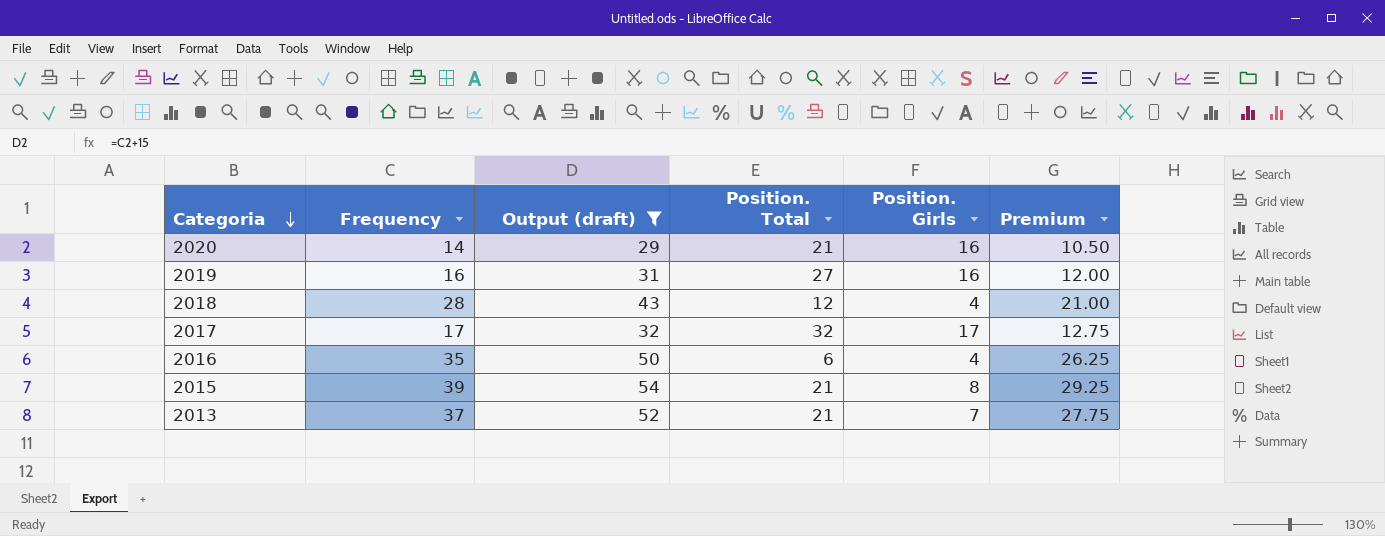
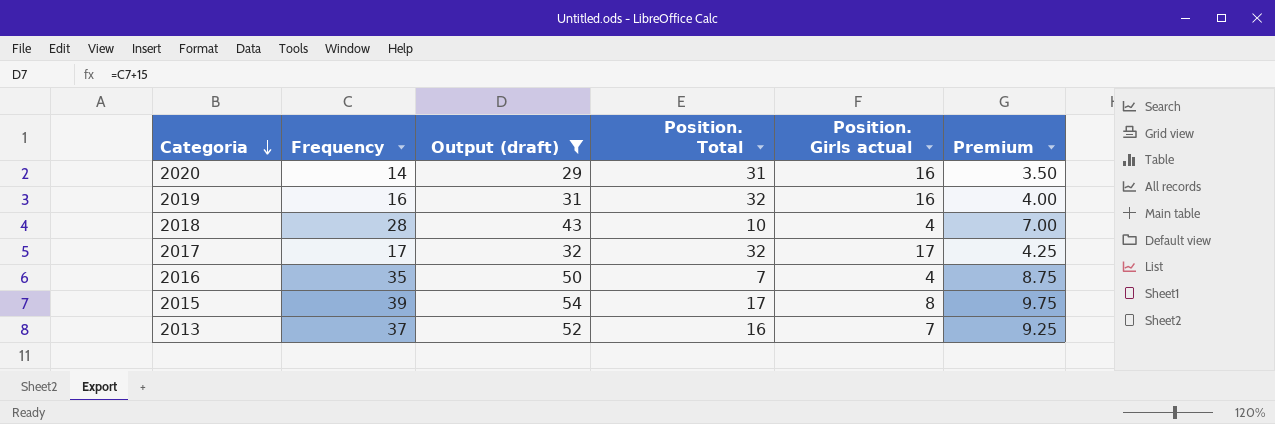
column name: Position. Girls -> Position. Girls actual
column Premium | formula: [Frequency] * 0.75 -> [Frequency] * 0.25
2020 | Position. Total: 21 -> 31
2019 | Position. Total: 27 -> 32
2018 | Position. Total: 12 -> 10
2016 | Position. Total: 6 -> 7
2015 | Position. Total: 21 -> 17
2013 | Position. Total: 21 -> 16

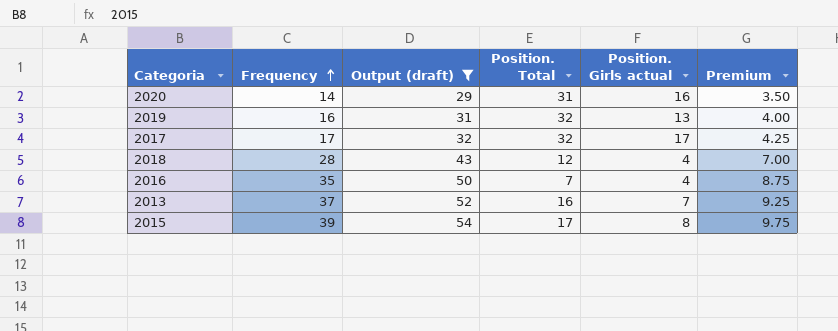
row order: Categoria descending -> Frequency ascending
2019 | Position. Girls actual: 16 -> 13
2018 | Position. Total: 10 -> 12

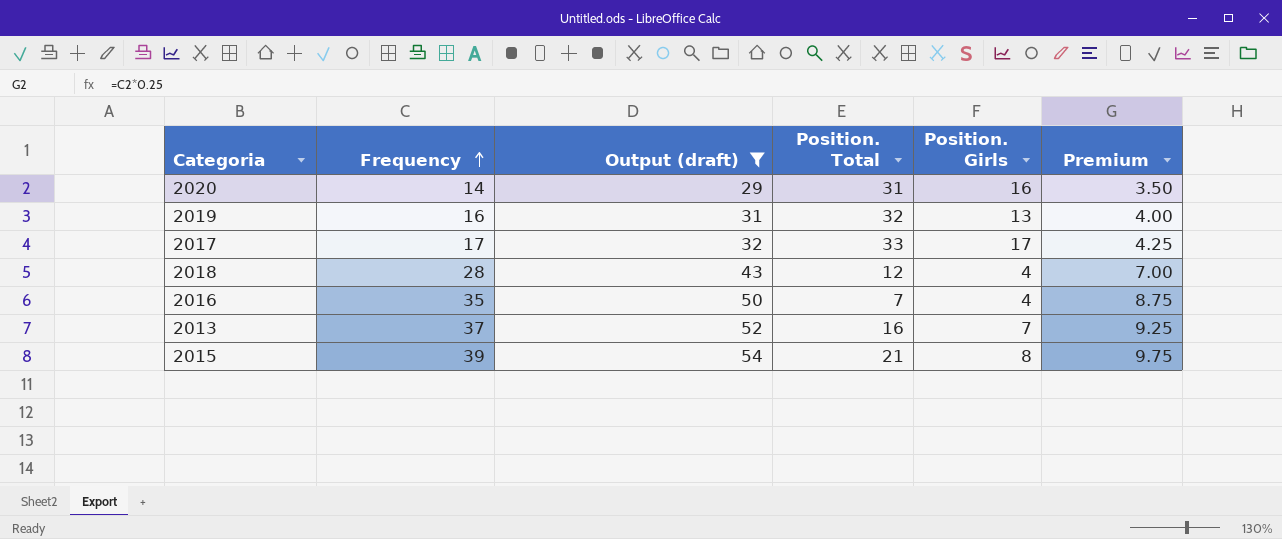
column name: Position. Girls actual -> Position. Girls
2017 | Position. Total: 32 -> 33
2015 | Position. Total: 17 -> 21

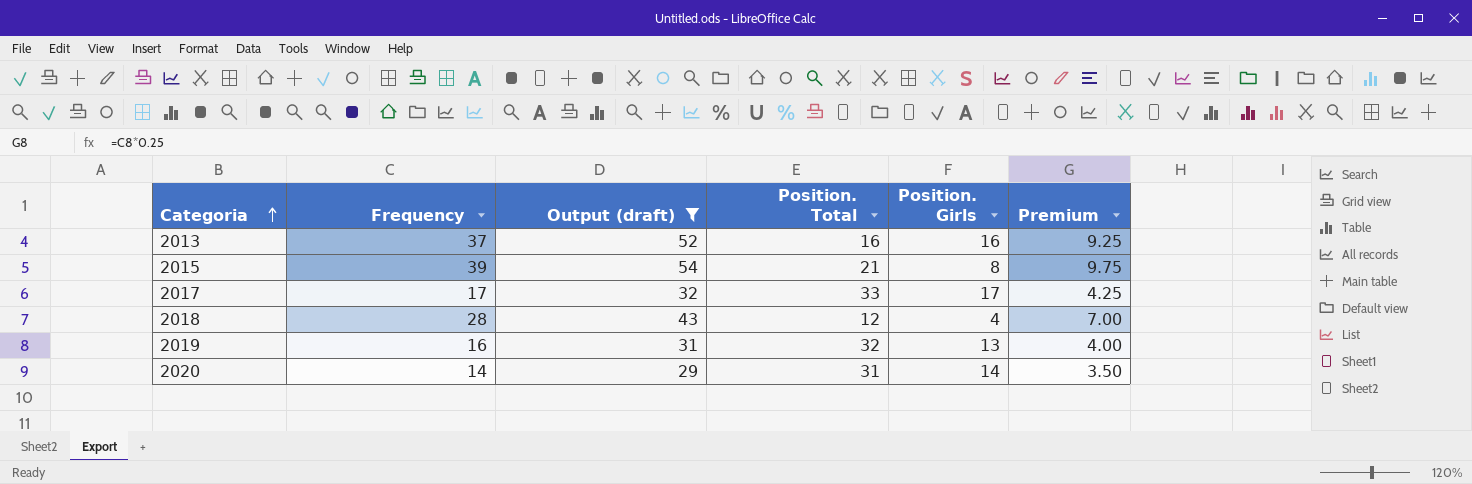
row order: Frequency ascending -> Categoria ascending
row 2016: 35 | 50 | 7 | 4 | 8.75 -> none
2013 | Position. Girls: 7 -> 16
2020 | Position. Girls: 16 -> 14

